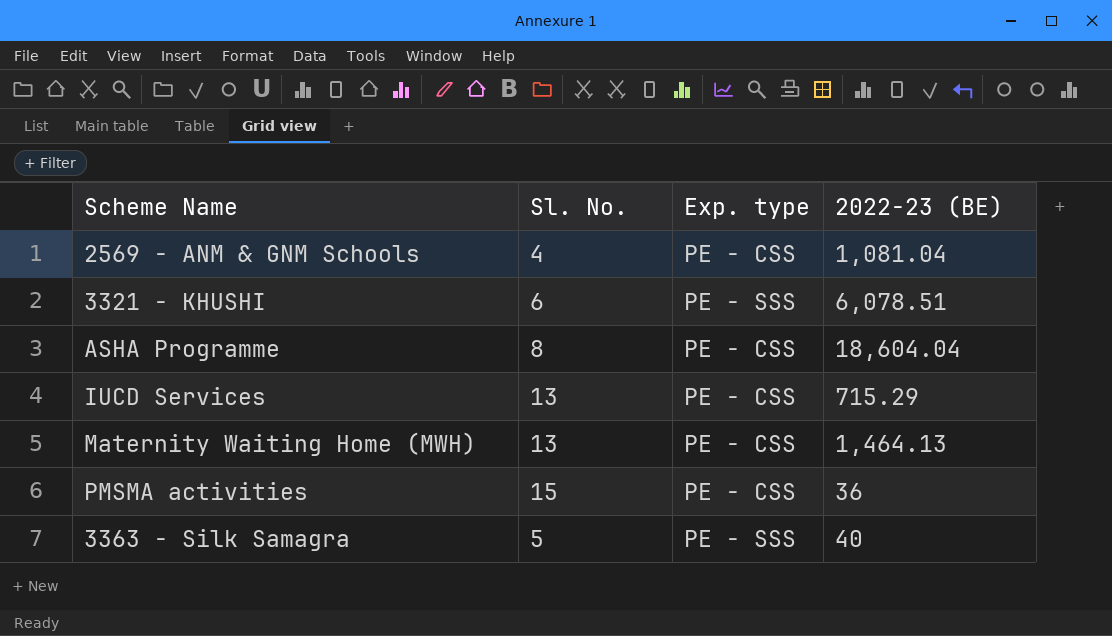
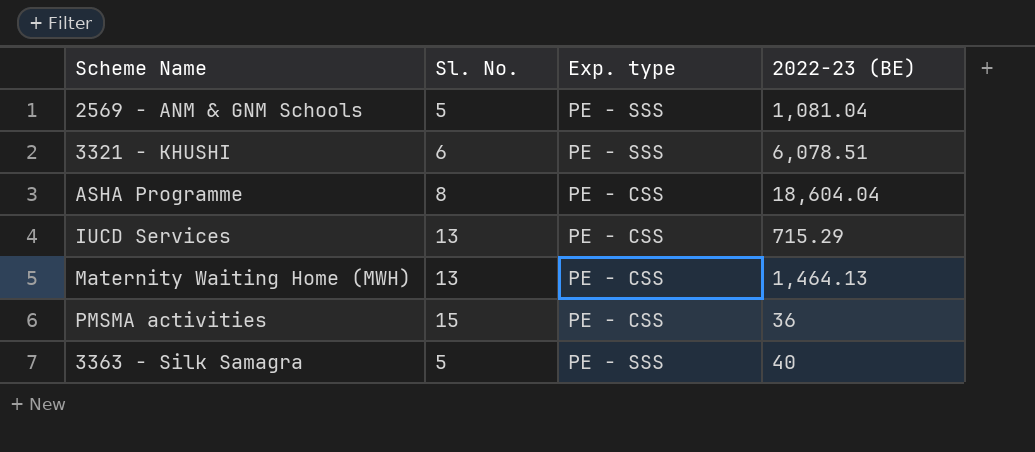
2569 - ANM & GNM Schools | Sl. No.: 4 -> 5
2569 - ANM & GNM Schools | Exp. type: PE - CSS -> PE - SSS

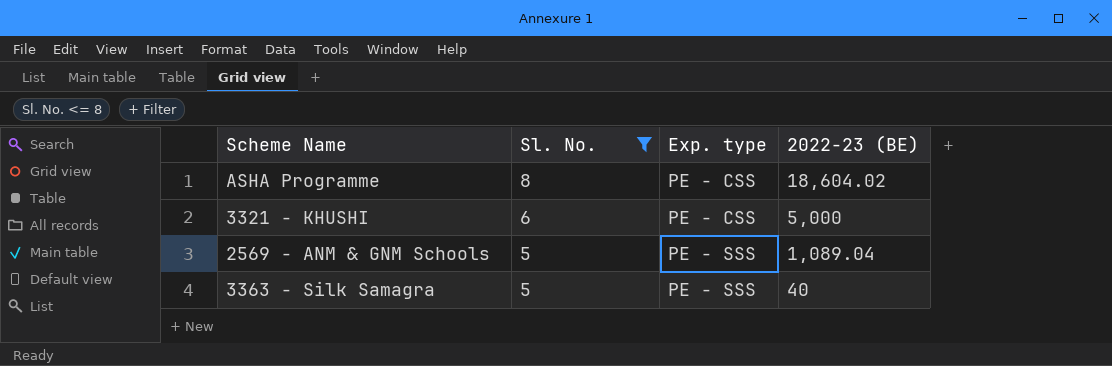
filter: none -> Sl. No. <= 8
row order: none -> Sl. No. descending
ASHA Programme | 2022-23 (BE): 18,604.04 -> 18,604.02
3321 - KHUSHI | Exp. type: PE - SSS -> PE - CSS
3321 - KHUSHI | 2022-23 (BE): 6,078.51 -> 5,000
2569 - ANM & GNM Schools | 2022-23 (BE): 1,081.04 -> 1,089.04

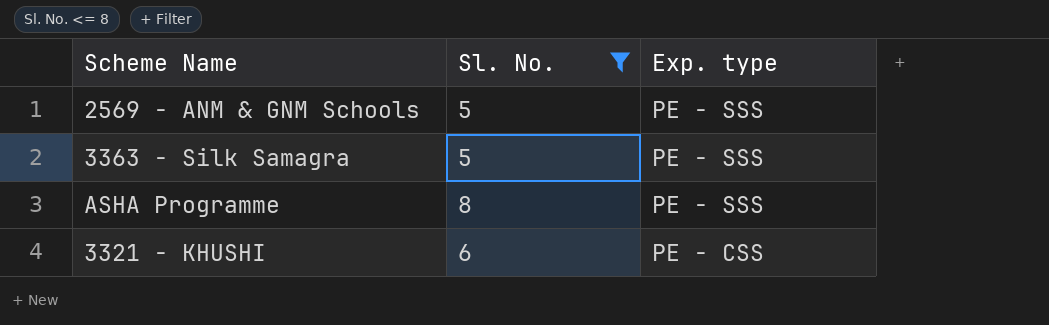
row order: Sl. No. descending -> Exp. type descending
column 2022-23 (BE) | position: 4 -> none
ASHA Programme | Exp. type: PE - CSS -> PE - SSS

